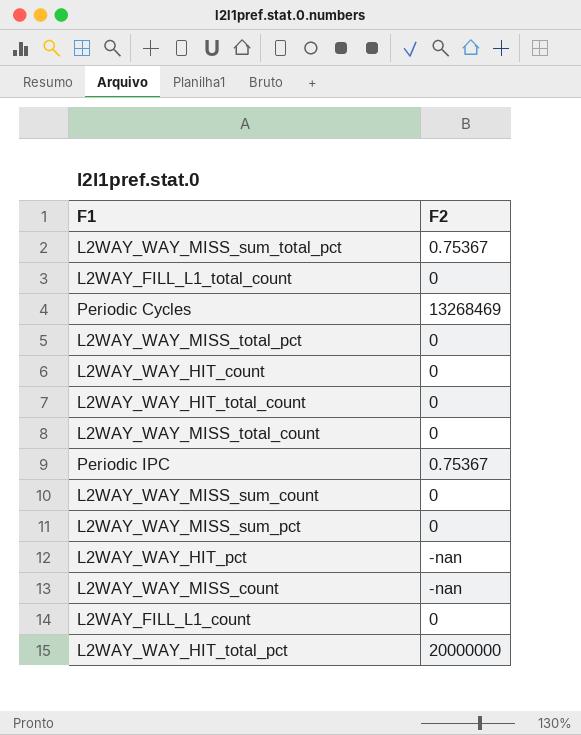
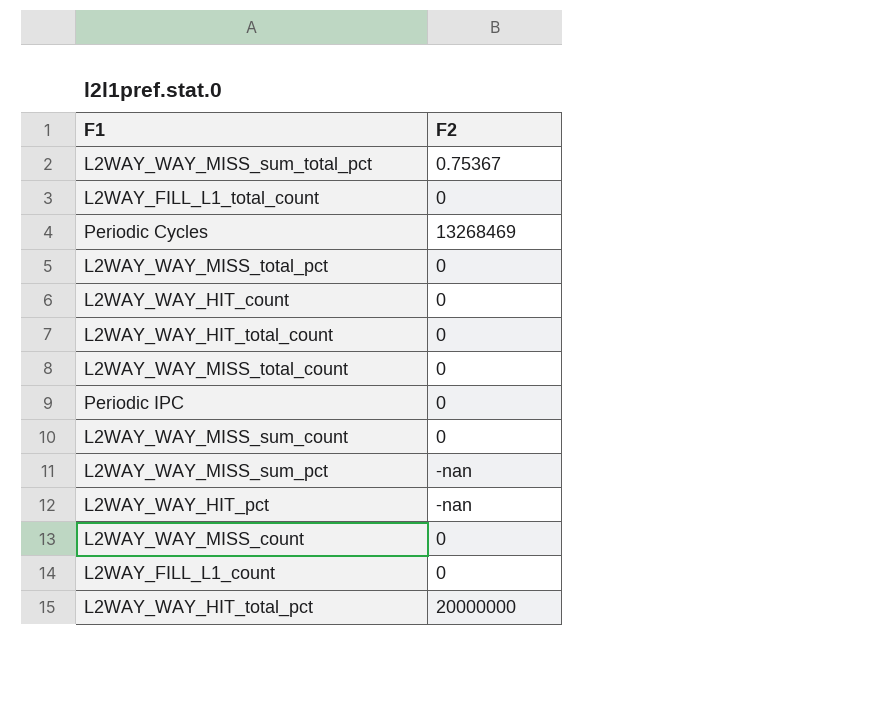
Periodic IPC | F2: 0.75367 -> 0
L2WAY_WAY_MISS_sum_pct | F2: 0 -> -nan
L2WAY_WAY_MISS_count | F2: -nan -> 0

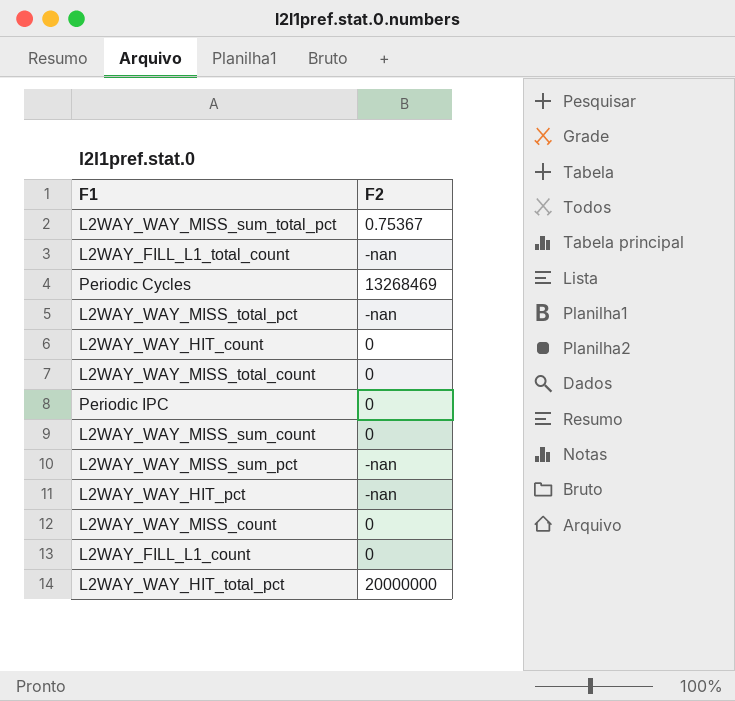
row L2WAY_WAY_HIT_total_count: 0 -> none
L2WAY_FILL_L1_total_count | F2: 0 -> -nan
L2WAY_WAY_MISS_total_pct | F2: 0 -> -nan

